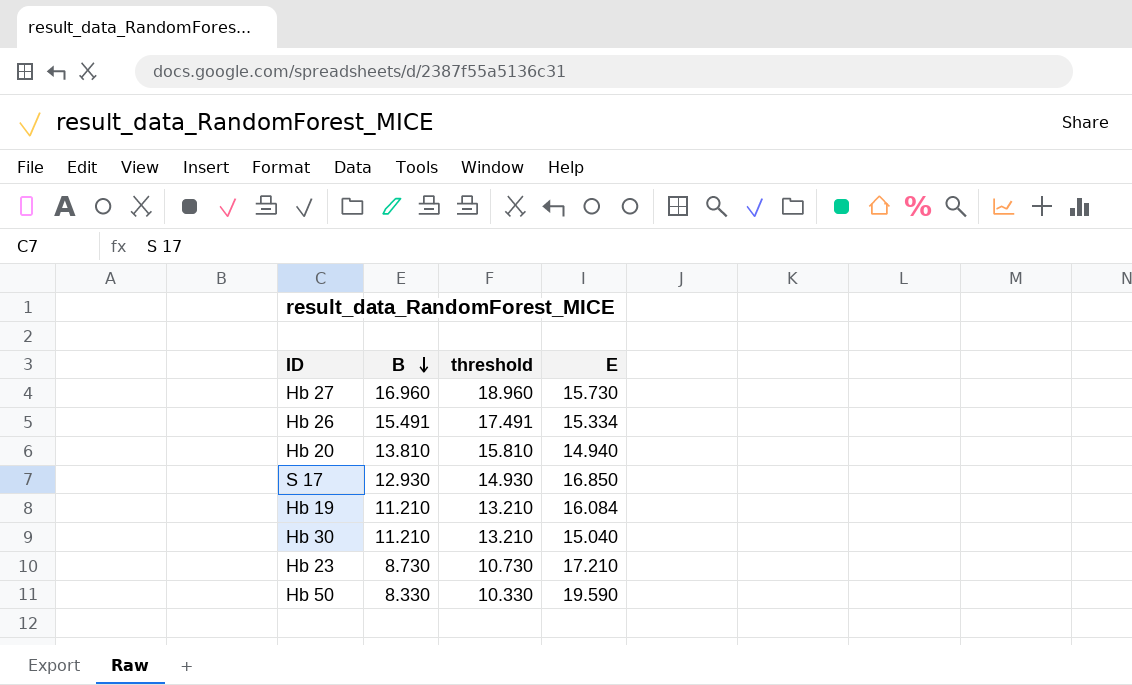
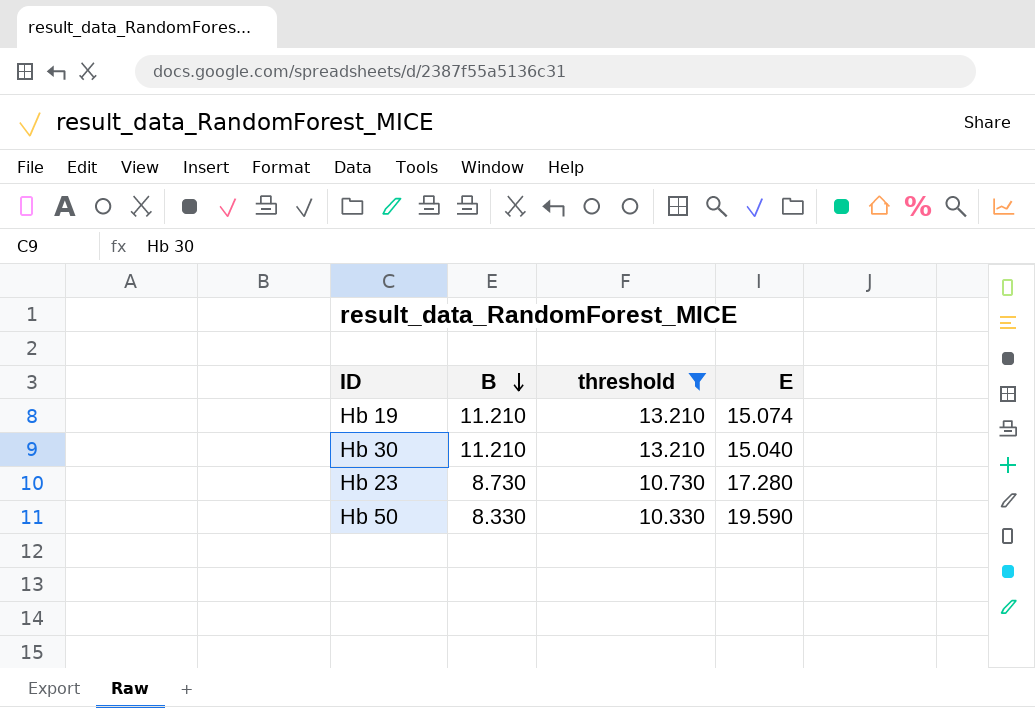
filter: none -> threshold <= 13.210
Hb 19 | E: 16.084 -> 15.074
Hb 23 | E: 17.210 -> 17.280

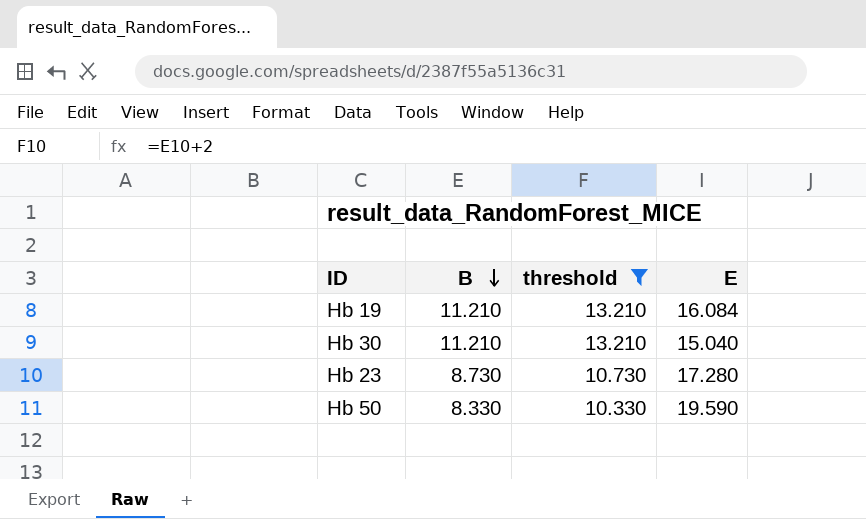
Hb 19 | E: 15.074 -> 16.084

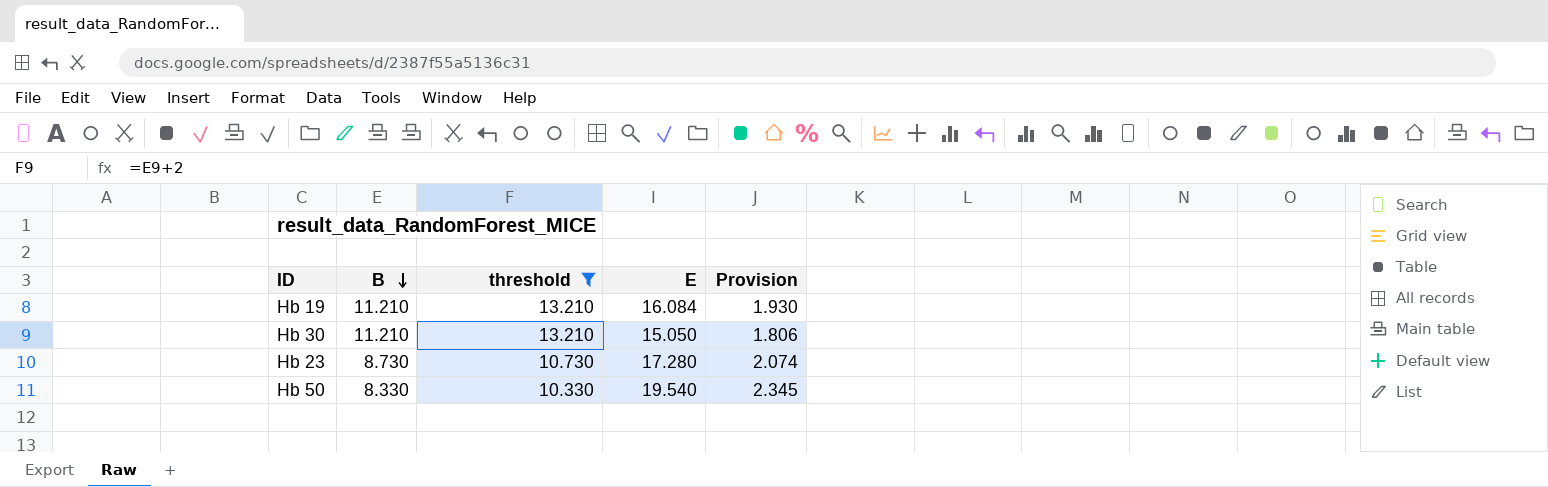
column Provision | formula: none -> [E] * 0.12
Hb 30 | E: 15.040 -> 15.050
Hb 50 | E: 19.590 -> 19.540

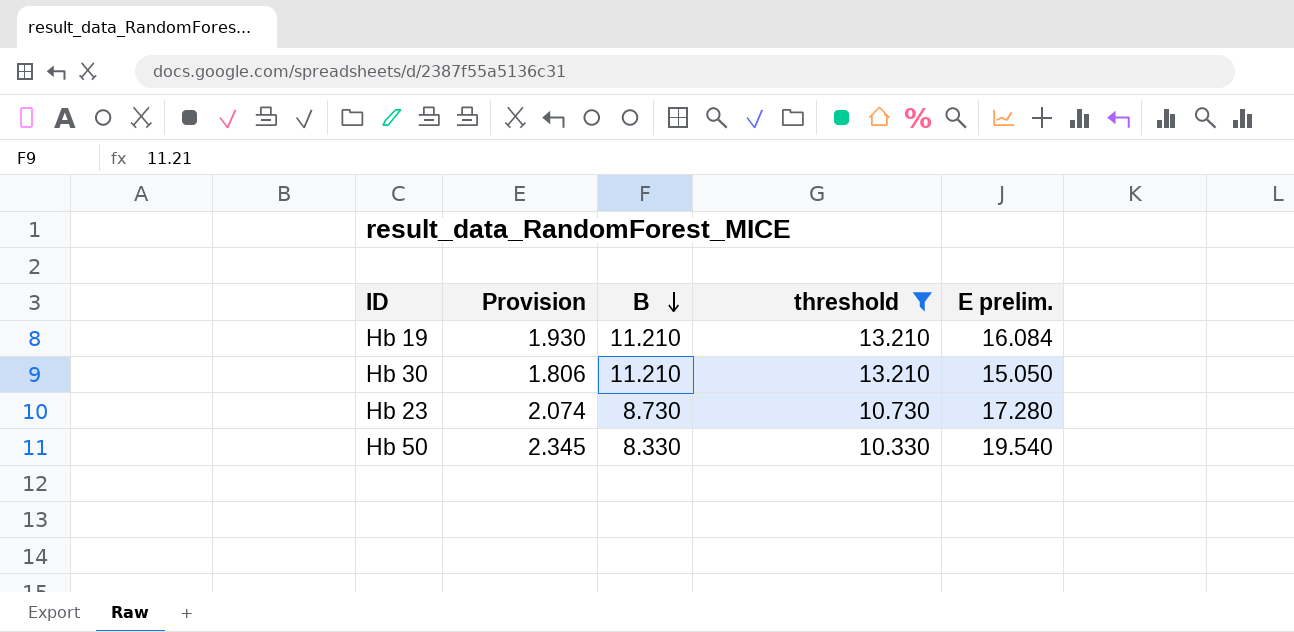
column Provision | position: 5 -> 2
column name: E -> E prelim.

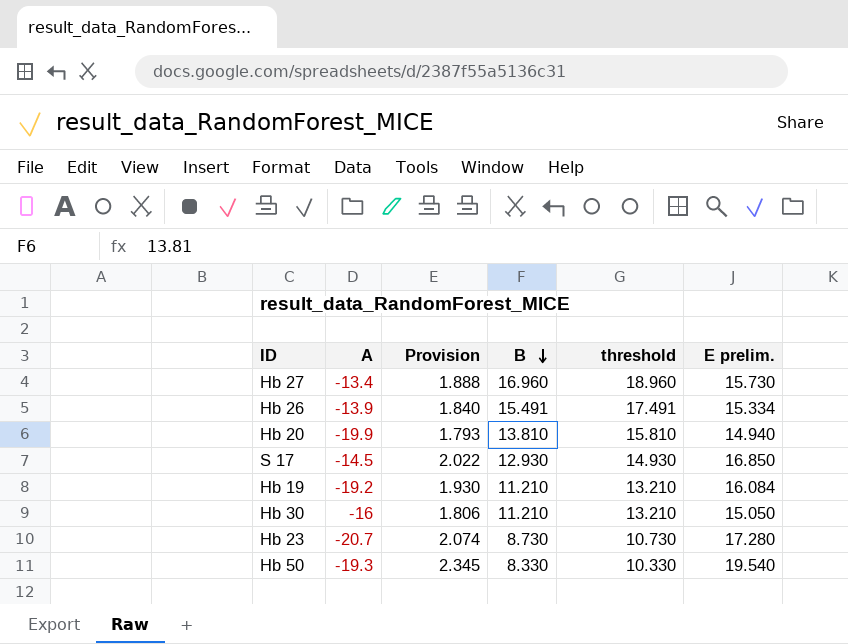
filter: threshold <= 13.210 -> none
column A | position: none -> 2

